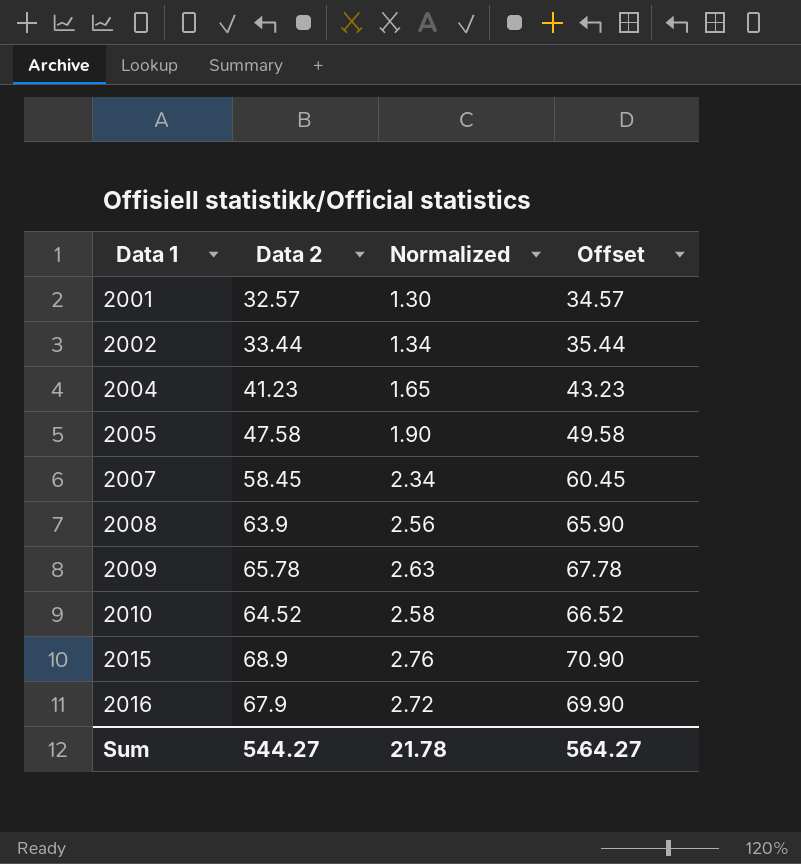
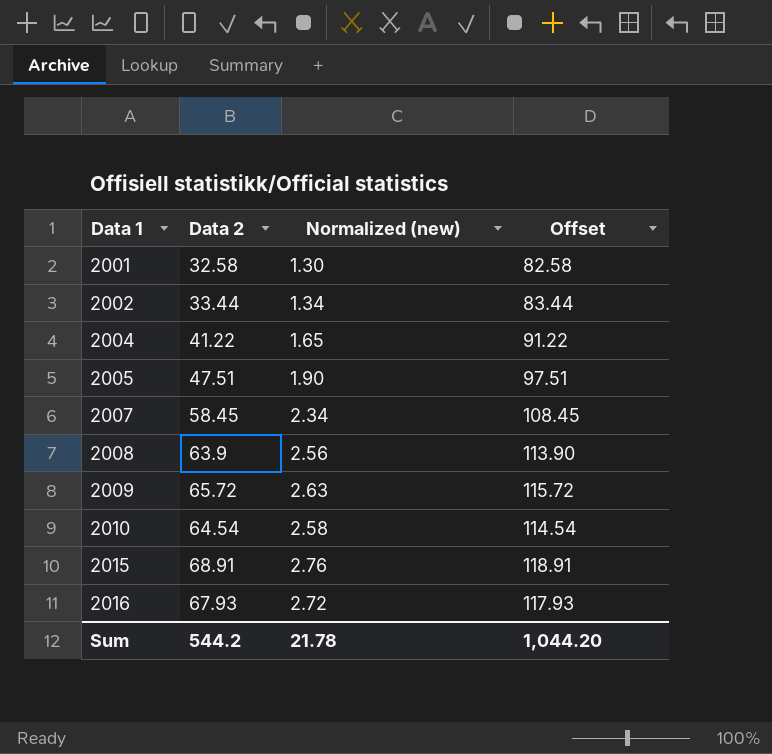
column name: Normalized -> Normalized (new)
column Offset | formula: [Data 2] + 2 -> [Data 2] + 50
2001 | Data 2: 32.57 -> 32.58
2004 | Data 2: 41.23 -> 41.22
2005 | Data 2: 47.58 -> 47.51
2009 | Data 2: 65.78 -> 65.72
2010 | Data 2: 64.52 -> 64.54
2015 | Data 2: 68.9 -> 68.91
2016 | Data 2: 67.9 -> 67.93
Sum | Data 2: 544.27 -> 544.2
Sum | Offset: 564.27 -> 1,044.20

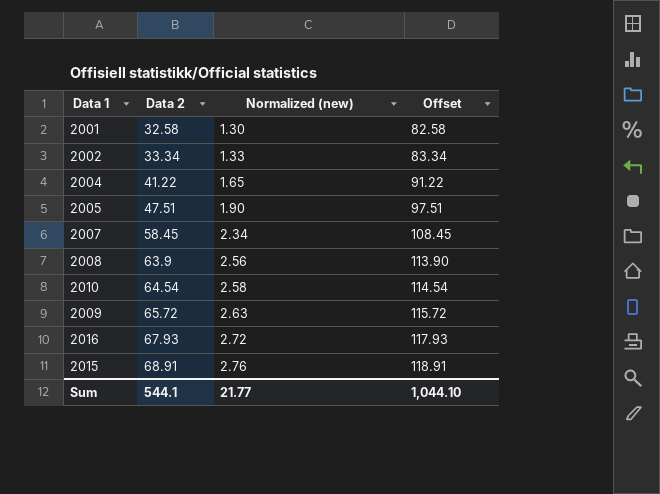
row order: Data 1 ascending -> Data 2 ascending
2002 | Data 2: 33.44 -> 33.34
2002 | Normalized (new): 1.34 -> 1.33
2002 | Offset: 83.44 -> 83.34
Sum | Data 2: 544.2 -> 544.1
Sum | Normalized (new): 21.78 -> 21.77
Sum | Offset: 1,044.20 -> 1,044.10

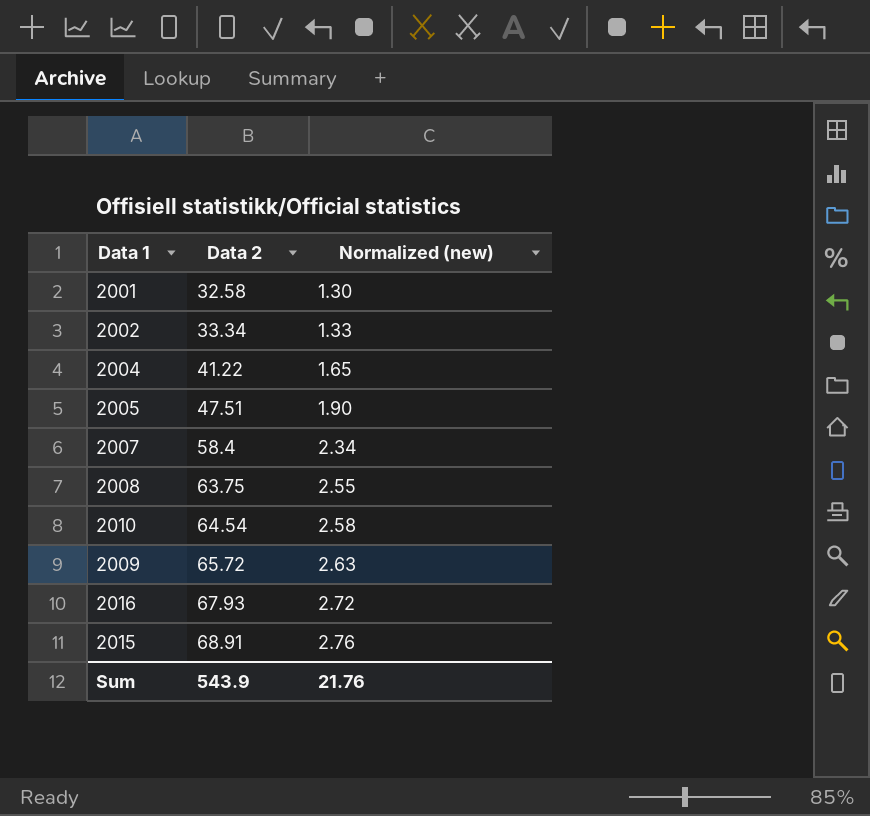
column Offset | formula: [Data 2] + 50 -> none
2007 | Data 2: 58.45 -> 58.4
2008 | Data 2: 63.9 -> 63.75
2008 | Normalized (new): 2.56 -> 2.55
Sum | Data 2: 544.1 -> 543.9
Sum | Normalized (new): 21.77 -> 21.76

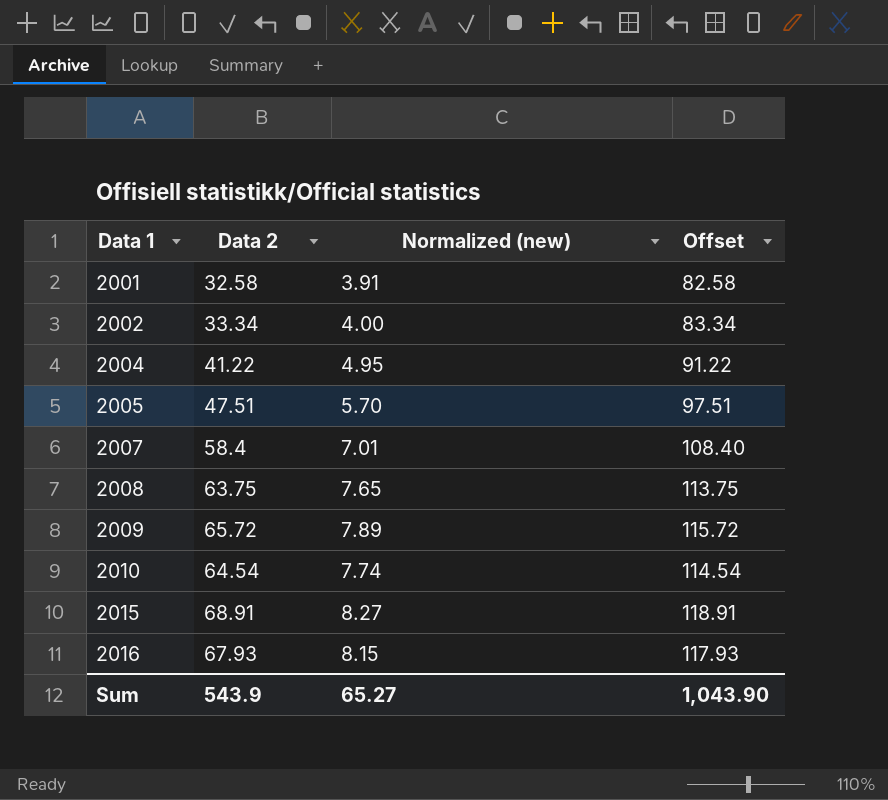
row order: Data 2 ascending -> Data 1 ascending
column Normalized (new) | formula: [Data 2] * 0.04 -> [Data 2] * 0.12
column Offset | formula: none -> [Data 2] + 50
Sum | Normalized (new): 21.76 -> 65.27

